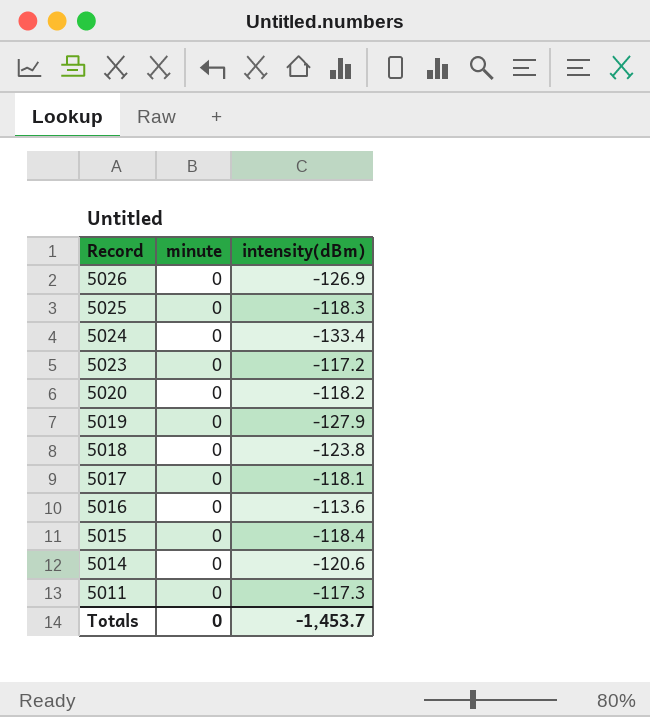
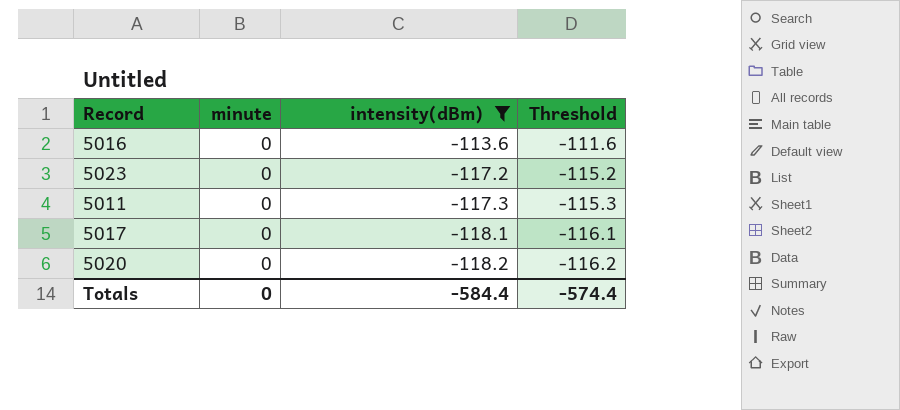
filter: none -> intensity(dBm) >= -118.2
row order: Record descending -> intensity(dBm) descending
column Threshold | formula: none -> [intensity(dBm)] + 2
Totals | intensity(dBm): -1,453.7 -> -584.4

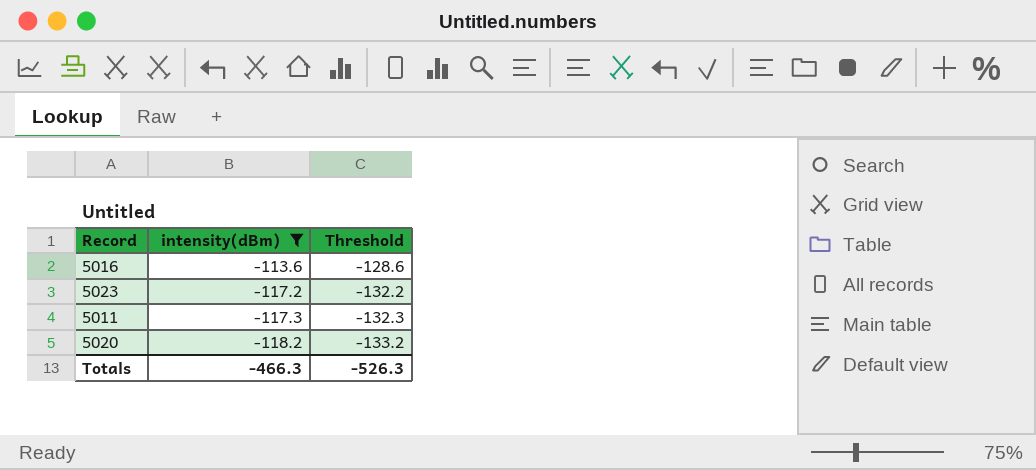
column minute | position: 2 -> none
column Threshold | formula: [intensity(dBm)] + 2 -> [intensity(dBm)] - 15
row 5017: 0 | -118.1 | -116.1 -> none
Totals | intensity(dBm): -584.4 -> -466.3
Totals | Threshold: -574.4 -> -526.3

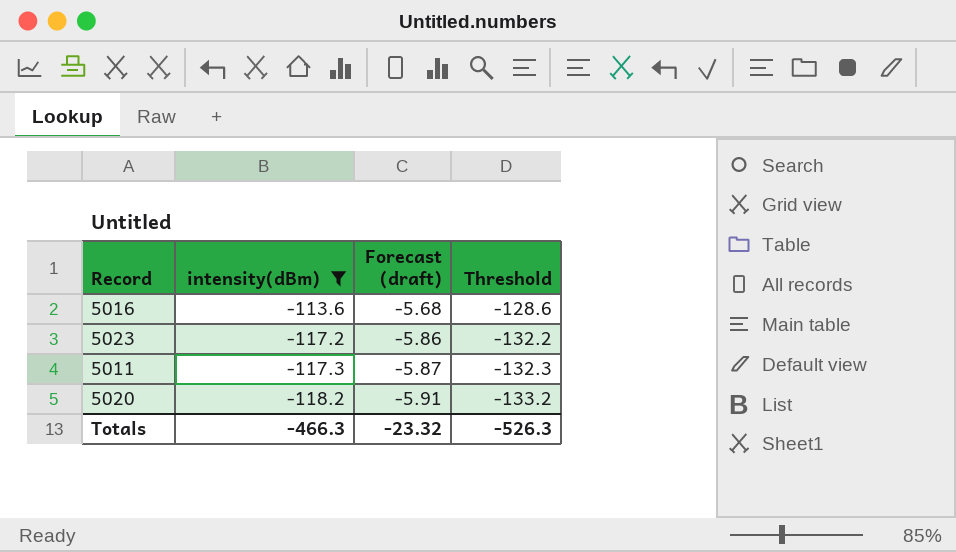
column Forecast (draft) | formula: none -> [intensity(dBm)] * 0.05

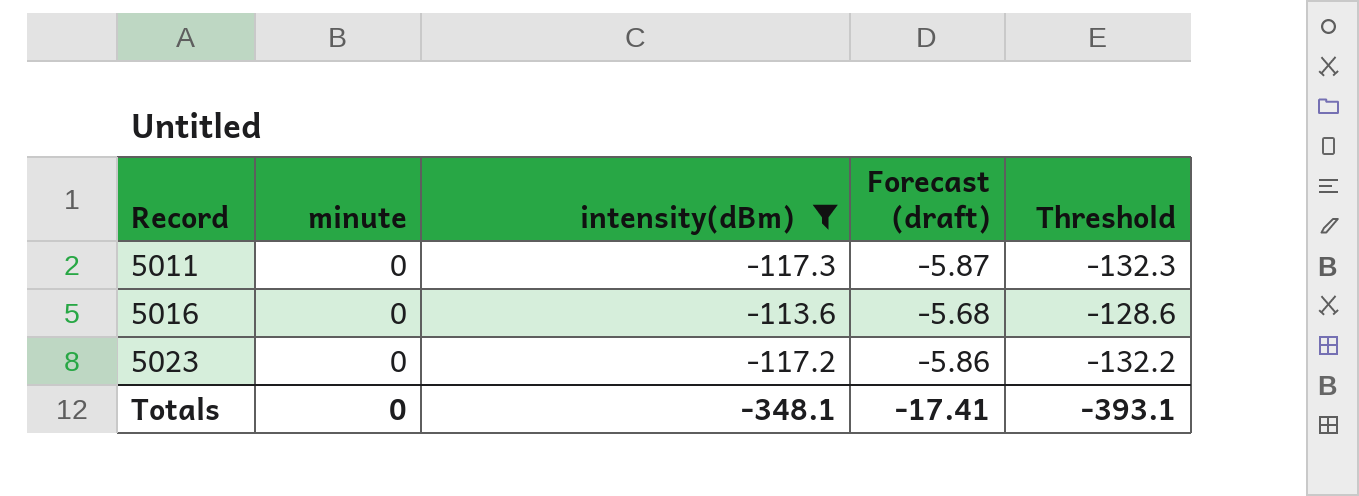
row order: intensity(dBm) descending -> Record ascending
column minute | position: none -> 2
row 5020: -118.2 | -5.91 | -133.2 -> none
Totals | intensity(dBm): -466.3 -> -348.1
Totals | Forecast (draft): -23.32 -> -17.41
Totals | Threshold: -526.3 -> -393.1

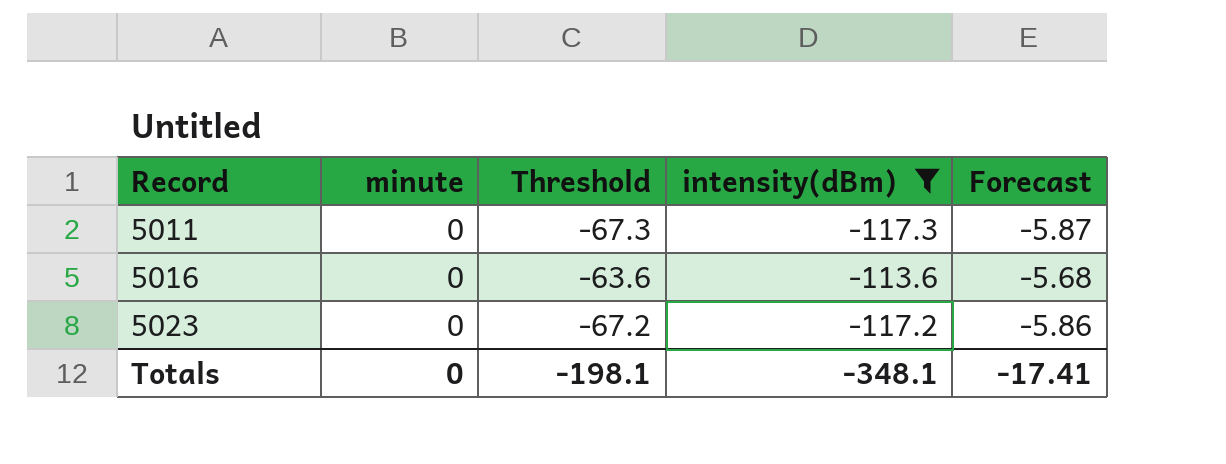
column Threshold | formula: [intensity(dBm)] - 15 -> [intensity(dBm)] + 50
column Threshold | position: 5 -> 3
column name: Forecast (draft) -> Forecast
Totals | Threshold: -393.1 -> -198.1

